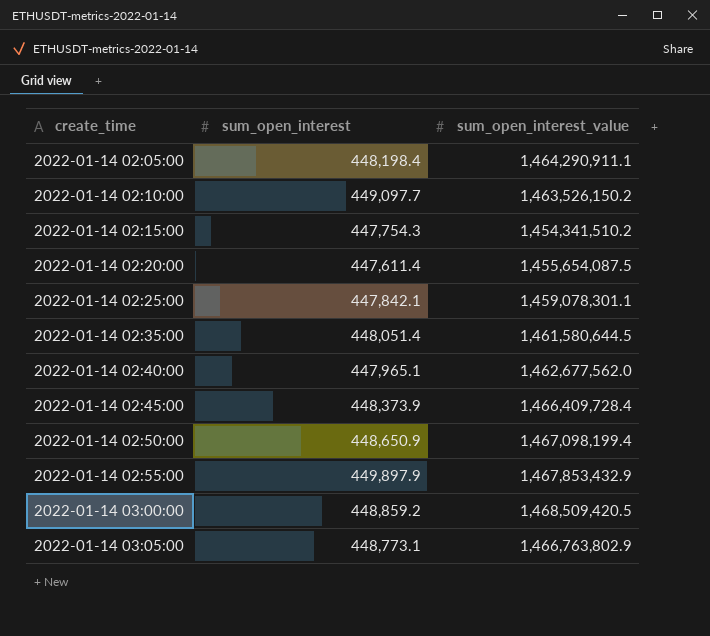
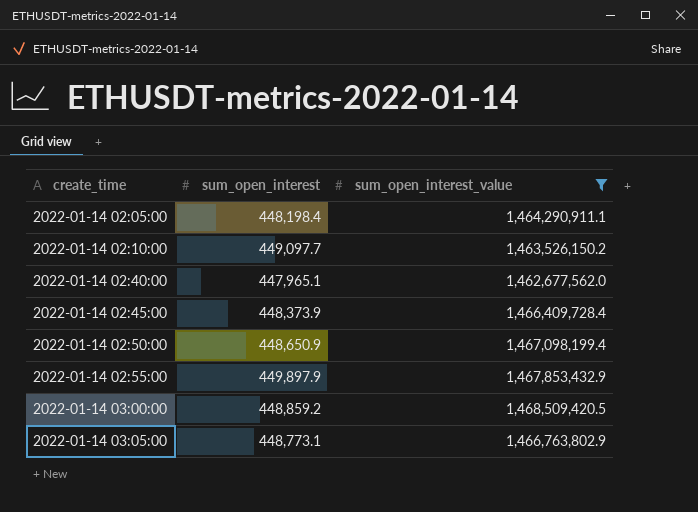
filter: none -> sum_open_interest_value >= 1,462,677,562.0

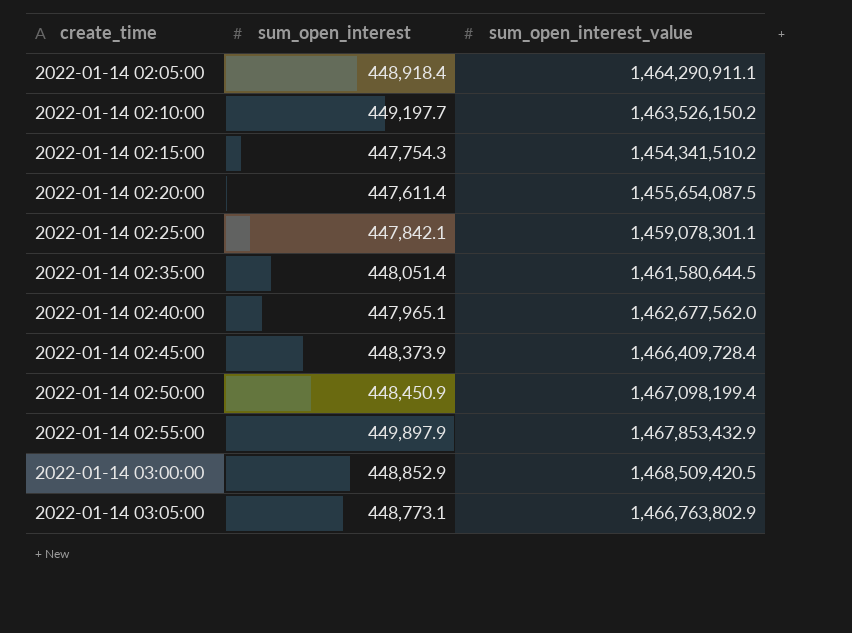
filter: sum_open_interest_value >= 1,462,677,562.0 -> none
2022-01-14 02:05:00 | sum_open_interest: 448,198.4 -> 448,918.4
2022-01-14 02:10:00 | sum_open_interest: 449,097.7 -> 449,197.7
2022-01-14 02:50:00 | sum_open_interest: 448,650.9 -> 448,450.9
2022-01-14 03:00:00 | sum_open_interest: 448,859.2 -> 448,852.9

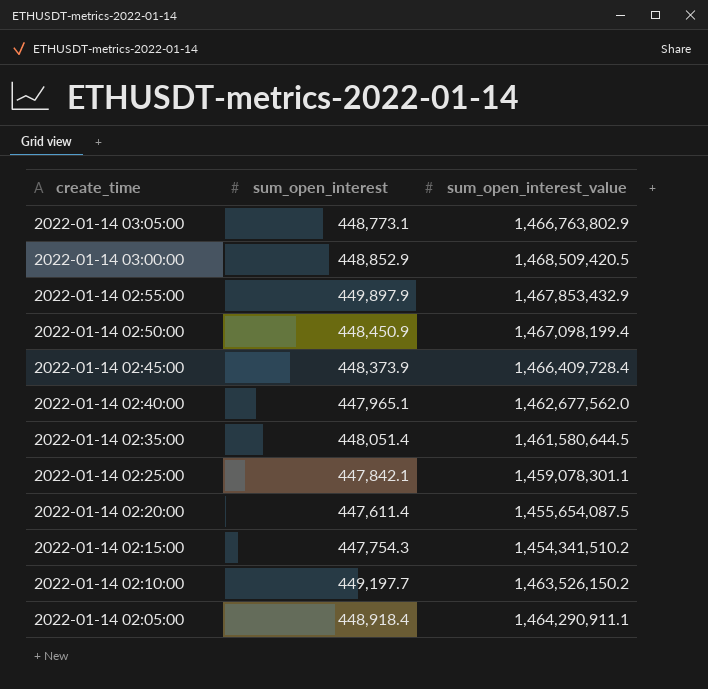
row order: create_time ascending -> create_time descending

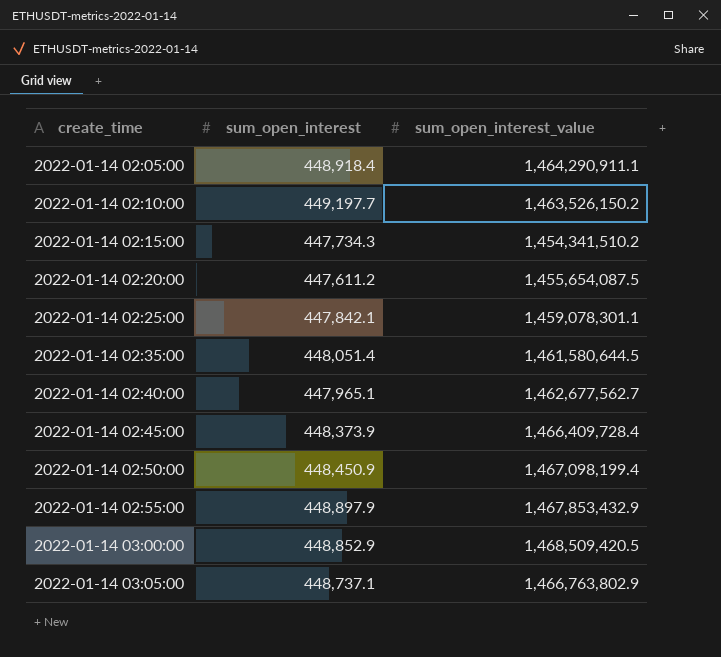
row order: create_time descending -> create_time ascending
2022-01-14 02:15:00 | sum_open_interest: 447,754.3 -> 447,734.3
2022-01-14 02:20:00 | sum_open_interest: 447,611.4 -> 447,611.2
2022-01-14 02:40:00 | sum_open_interest_value: 1,462,677,562.0 -> 1,462,677,562.7
2022-01-14 02:55:00 | sum_open_interest: 449,897.9 -> 448,897.9
2022-01-14 03:05:00 | sum_open_interest: 448,773.1 -> 448,737.1

